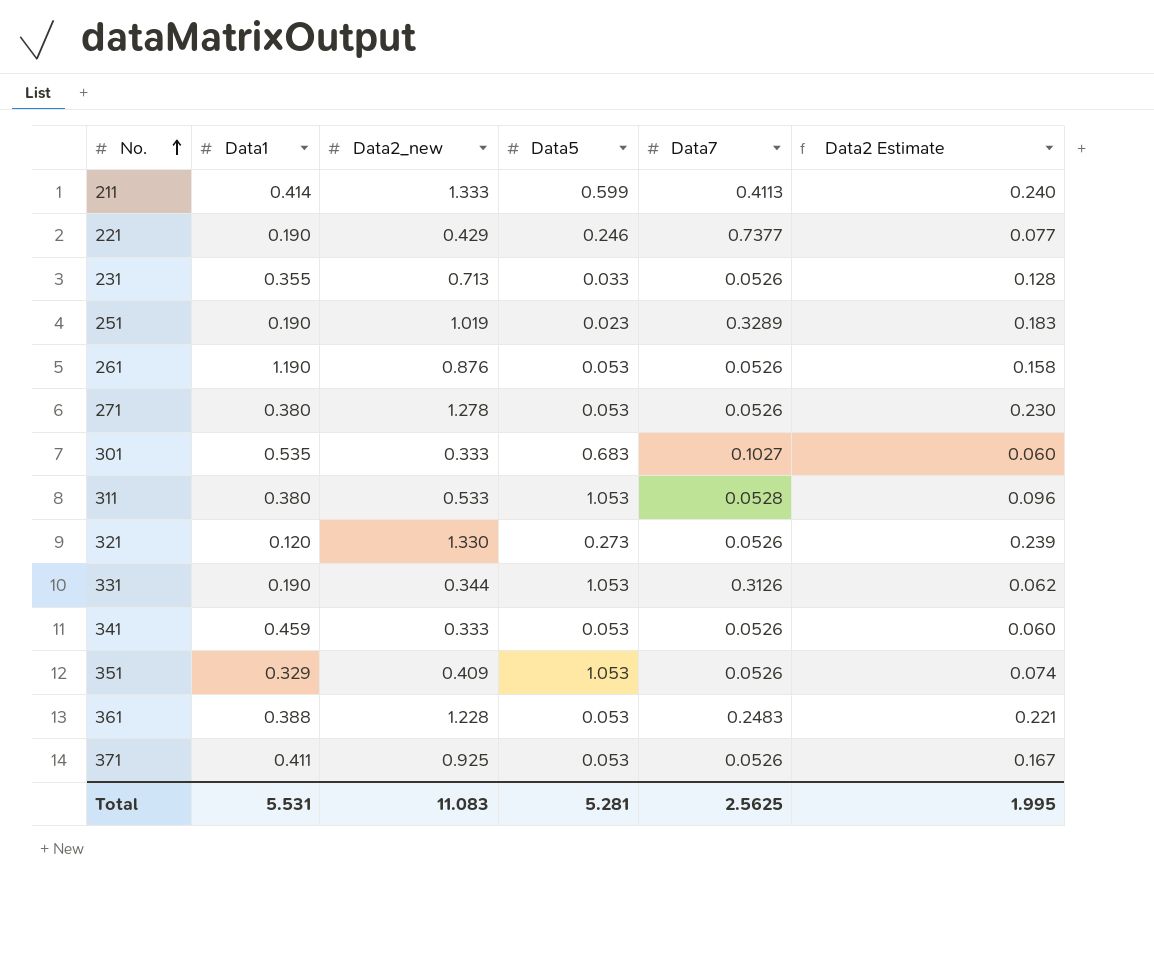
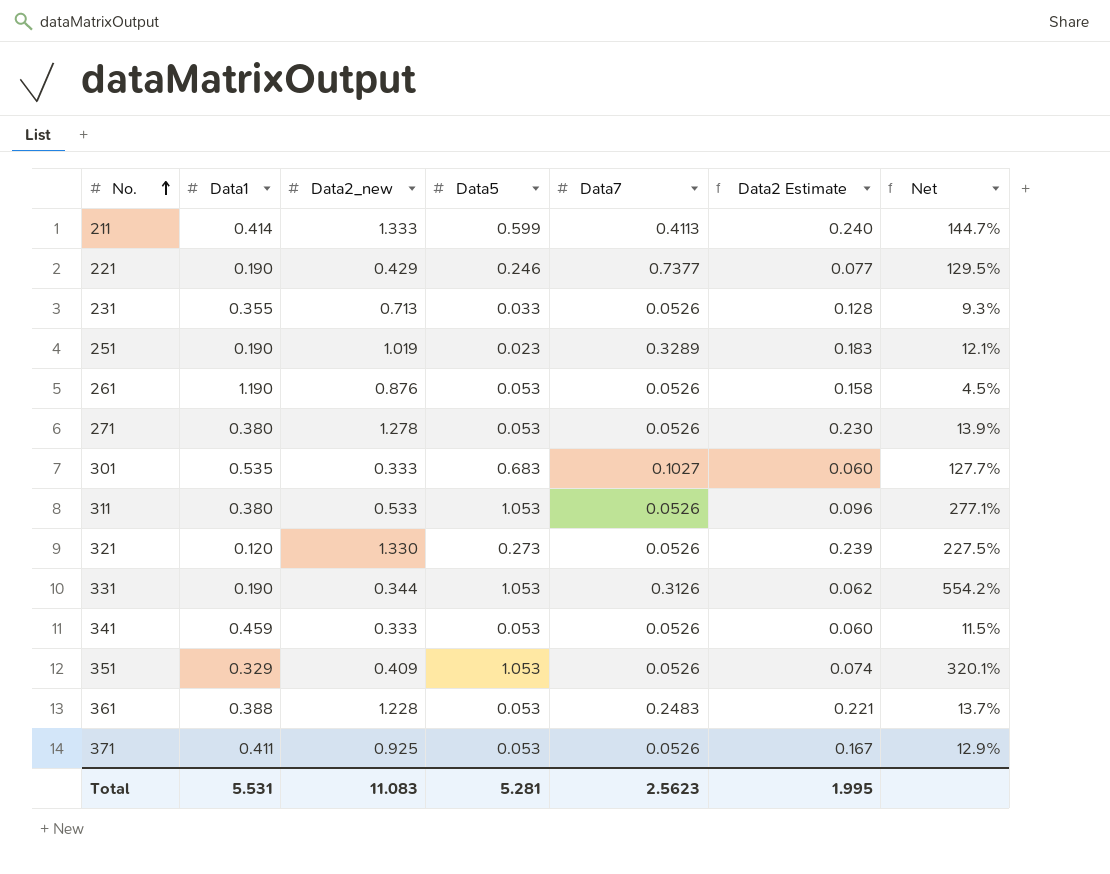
column Net | formula: none -> [Data5] / [Data1]
311 | Data7: 0.0528 -> 0.0526
Total | Data7: 2.5625 -> 2.5623

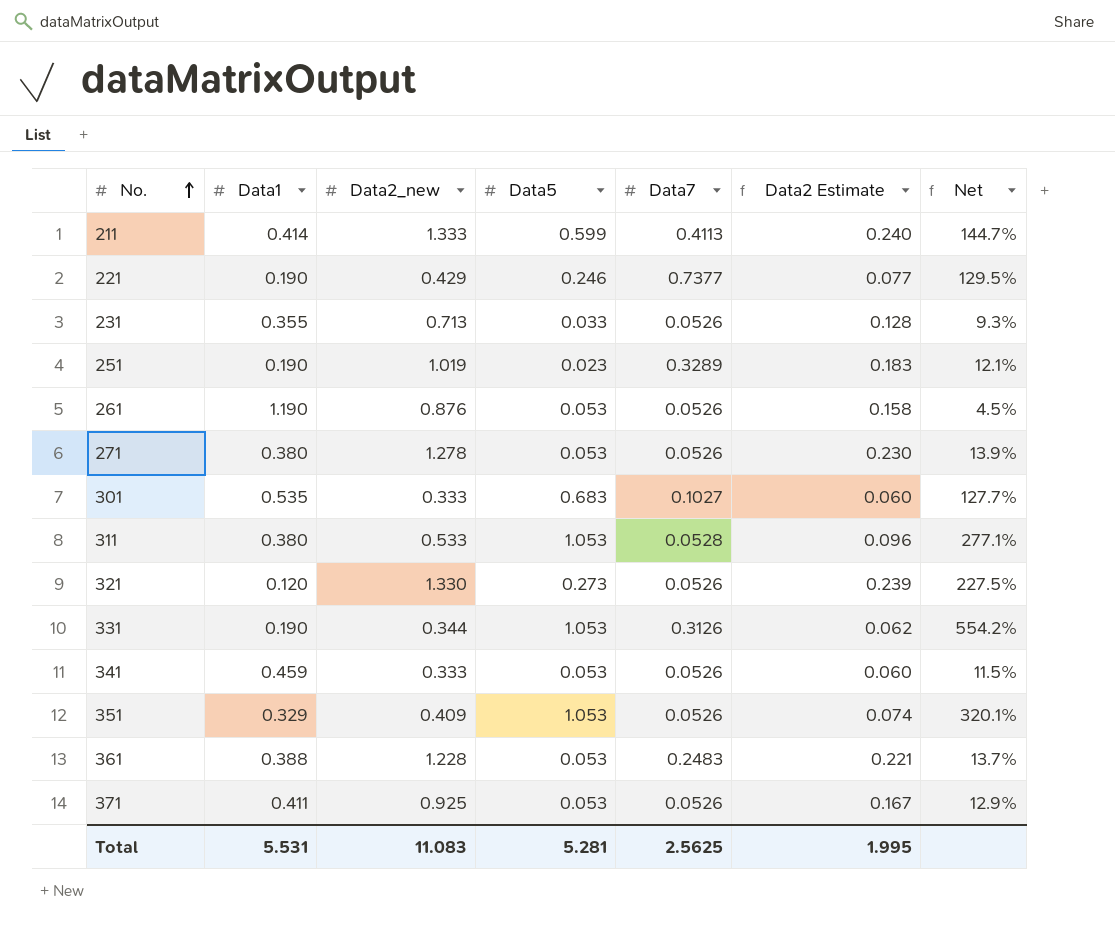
311 | Data7: 0.0526 -> 0.0528
Total | Data7: 2.5623 -> 2.5625

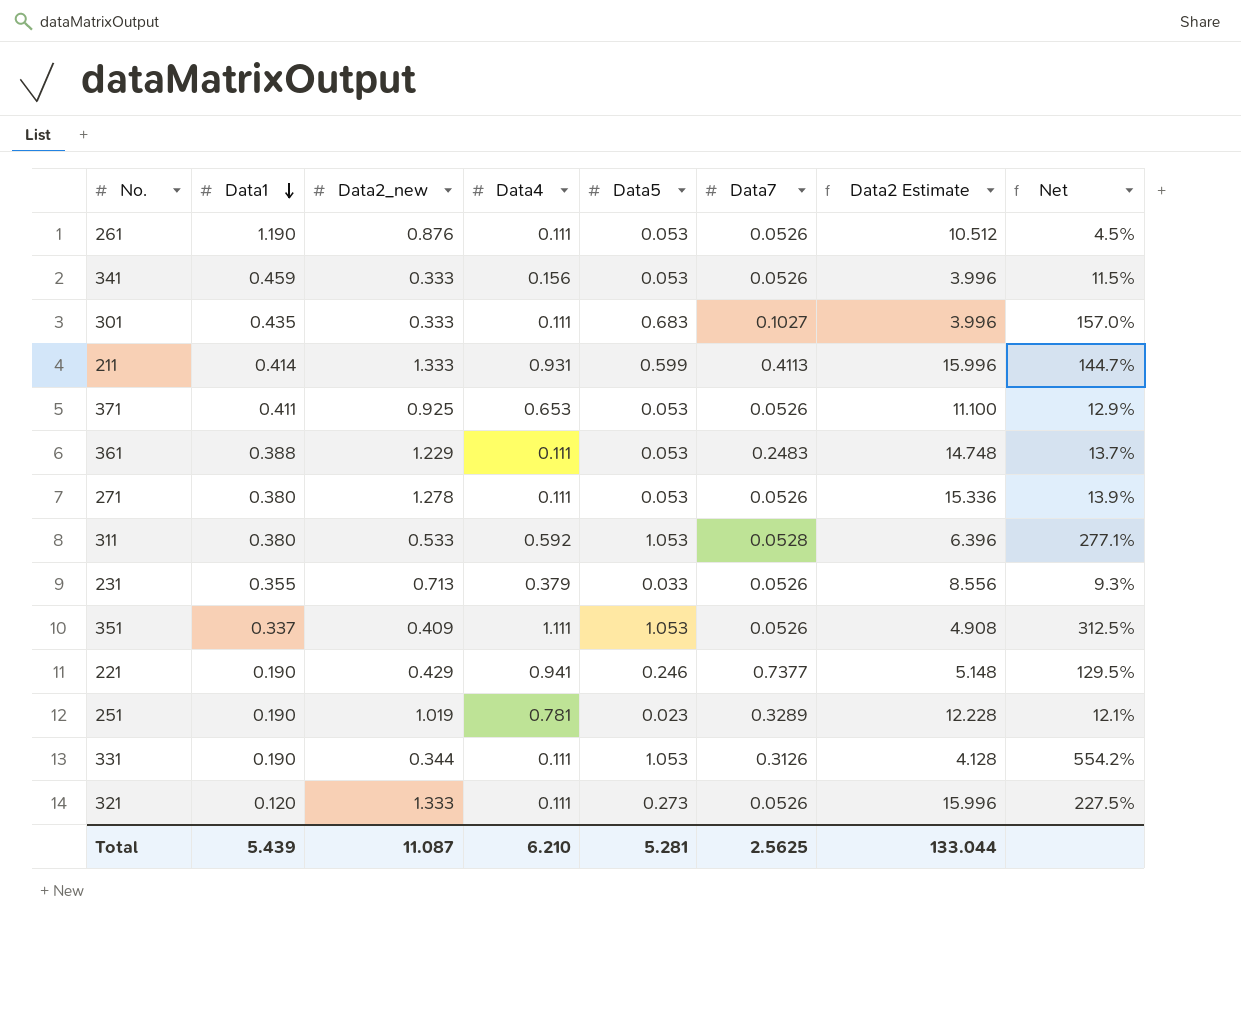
row order: No. ascending -> Data1 descending
column Data4 | position: none -> 4
column Data2 Estimate | formula: [Data2_new] * 0.18 -> [Data2_new] * 12
301 | Data1: 0.535 -> 0.435
301 | Net: 127.7% -> 157.0%
361 | Data2_new: 1.228 -> 1.229
351 | Data1: 0.329 -> 0.337
351 | Net: 320.1% -> 312.5%
321 | Data2_new: 1.330 -> 1.333
Total | Data1: 5.531 -> 5.439
Total | Data2_new: 11.083 -> 11.087
Total | Data2 Estimate: 1.995 -> 133.044

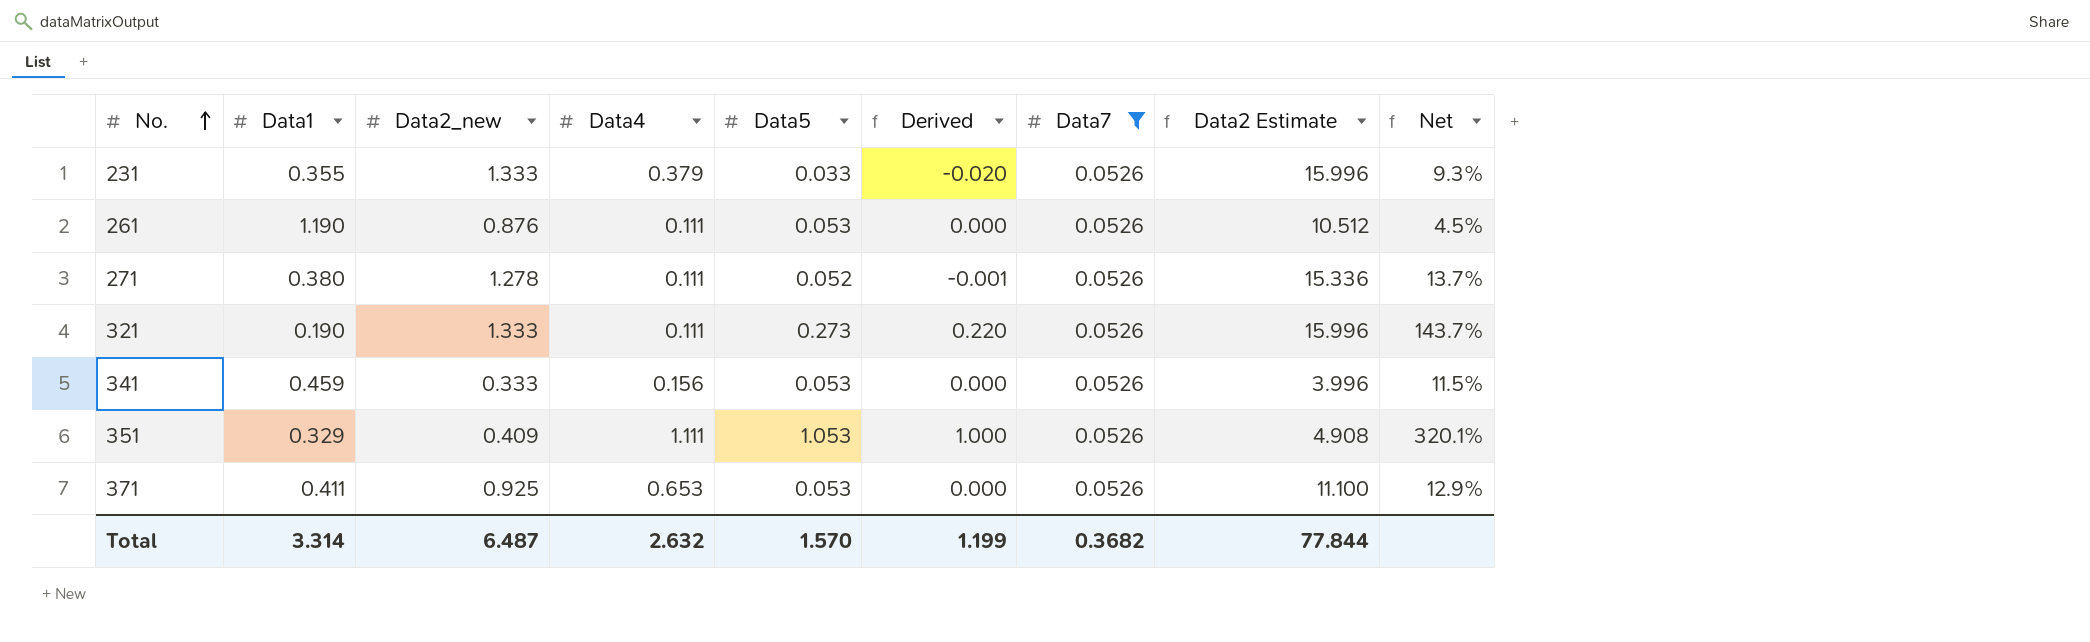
filter: none -> Data7 = 0.0526
row order: Data1 descending -> No. ascending
column Derived | formula: none -> [Data5] - [Data7]
231 | Data2_new: 0.713 -> 1.333
231 | Data2 Estimate: 8.556 -> 15.996
271 | Data5: 0.053 -> 0.052
271 | Net: 13.9% -> 13.7%
321 | Data1: 0.120 -> 0.190
321 | Net: 227.5% -> 143.7%
351 | Data1: 0.337 -> 0.329
351 | Net: 312.5% -> 320.1%
Total | Data1: 5.439 -> 3.314
Total | Data2_new: 11.087 -> 6.487
Total | Data4: 6.210 -> 2.632
Total | Data5: 5.281 -> 1.570
Total | Data7: 2.5625 -> 0.3682
Total | Data2 Estimate: 133.044 -> 77.844

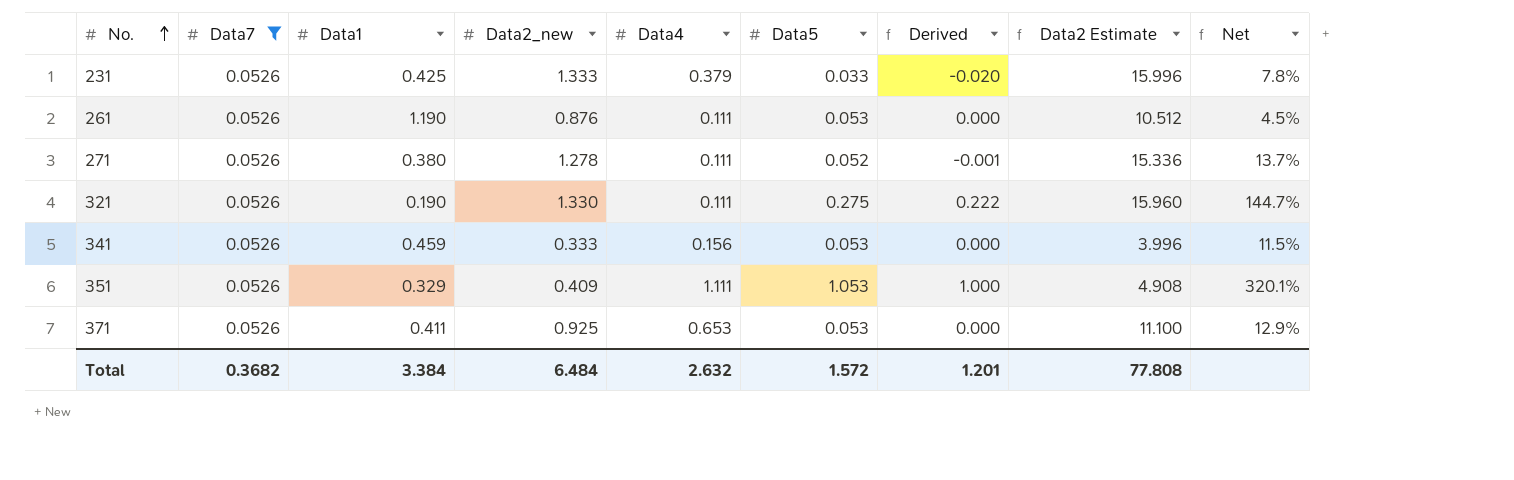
column Data7 | position: 7 -> 2
231 | Data1: 0.355 -> 0.425
231 | Net: 9.3% -> 7.8%
321 | Data2_new: 1.333 -> 1.330
321 | Data5: 0.273 -> 0.275
321 | Derived: 0.220 -> 0.222
321 | Data2 Estimate: 15.996 -> 15.960
321 | Net: 143.7% -> 144.7%
Total | Data1: 3.314 -> 3.384
Total | Data2_new: 6.487 -> 6.484
Total | Data5: 1.570 -> 1.572
Total | Derived: 1.199 -> 1.201
Total | Data2 Estimate: 77.844 -> 77.808

